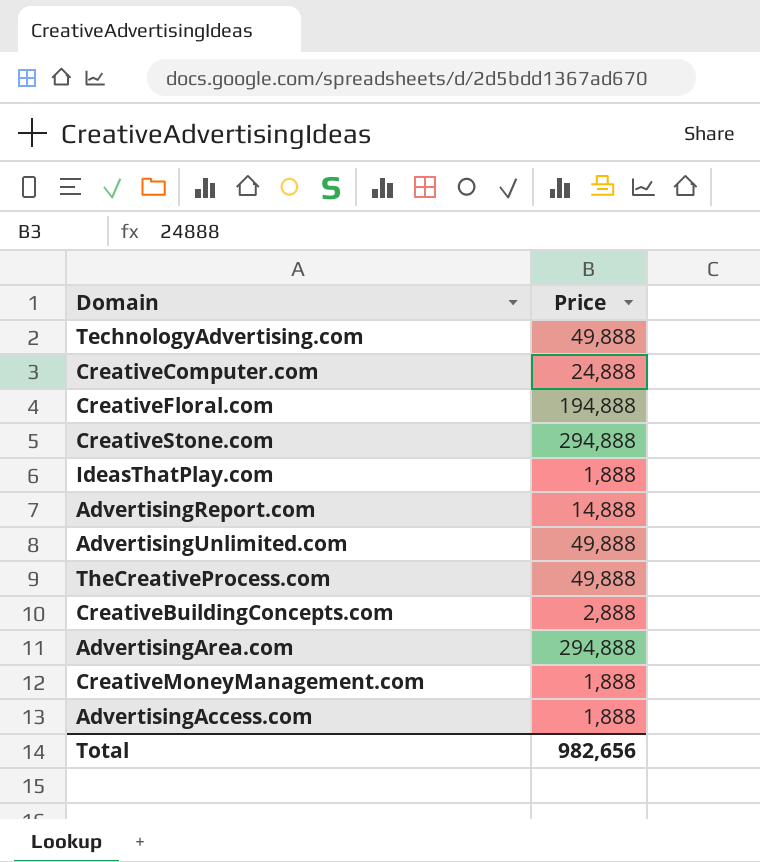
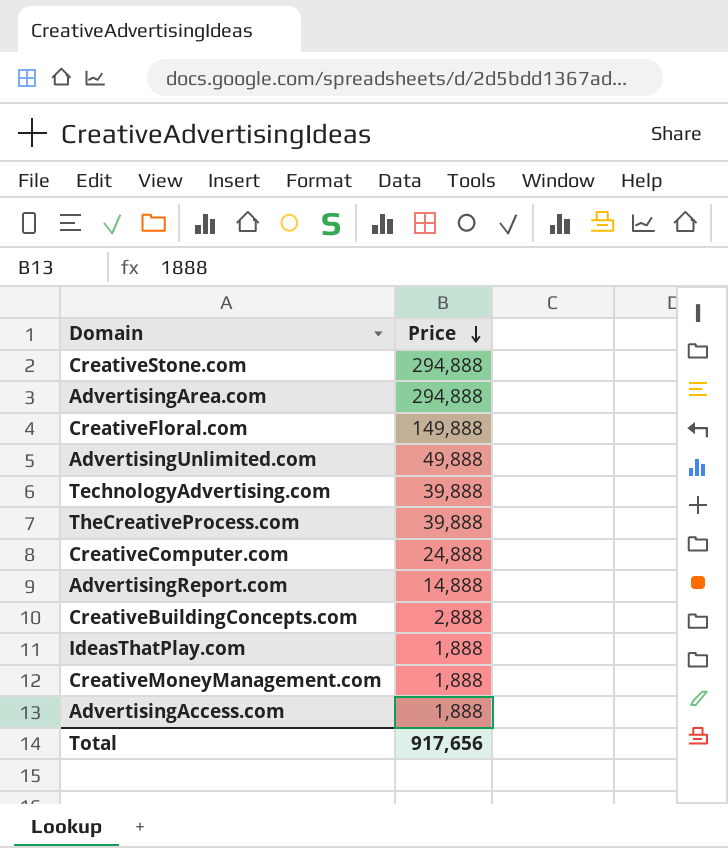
row order: none -> Price descending
CreativeFloral.com | Price: 194,888 -> 149,888
TechnologyAdvertising.com | Price: 49,888 -> 39,888
TheCreativeProcess.com | Price: 49,888 -> 39,888
Total | Price: 982,656 -> 917,656

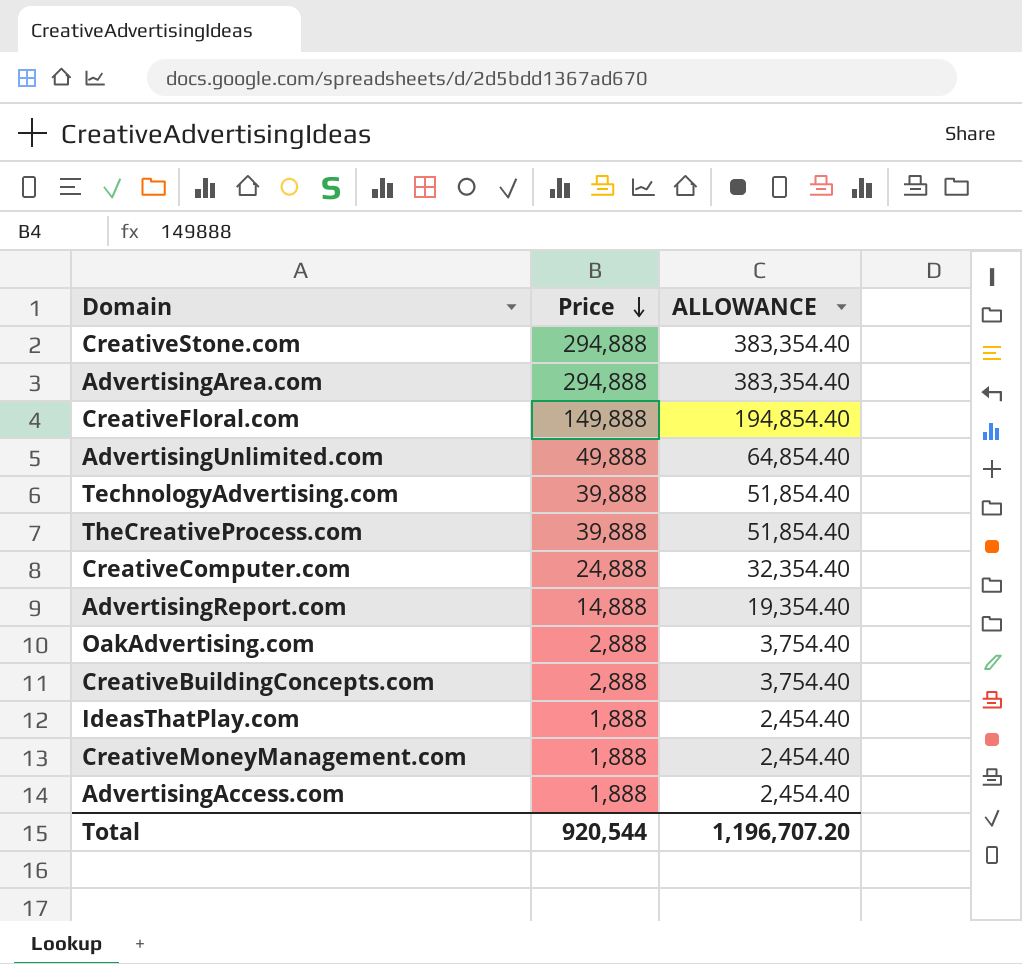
column ALLOWANCE | formula: none -> [Price] * 1.3
row OakAdvertising.com: none -> 2,888 | 3,754.40
Total | Price: 917,656 -> 920,544

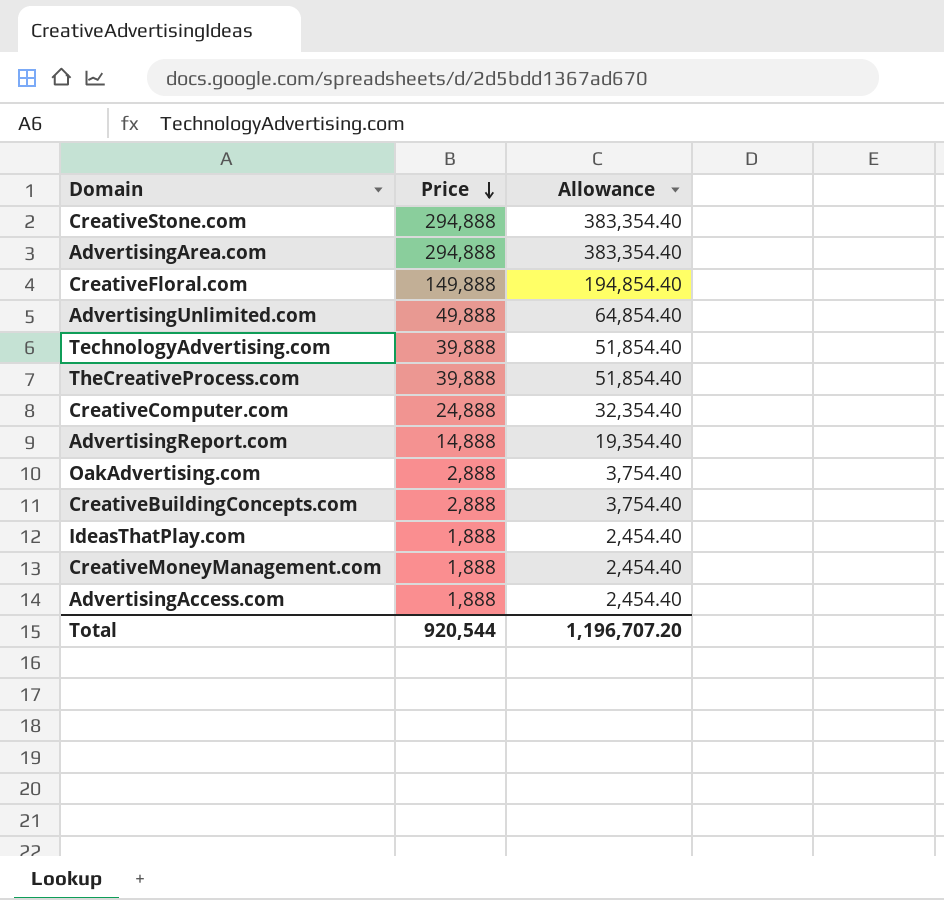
column name: ALLOWANCE -> Allowance

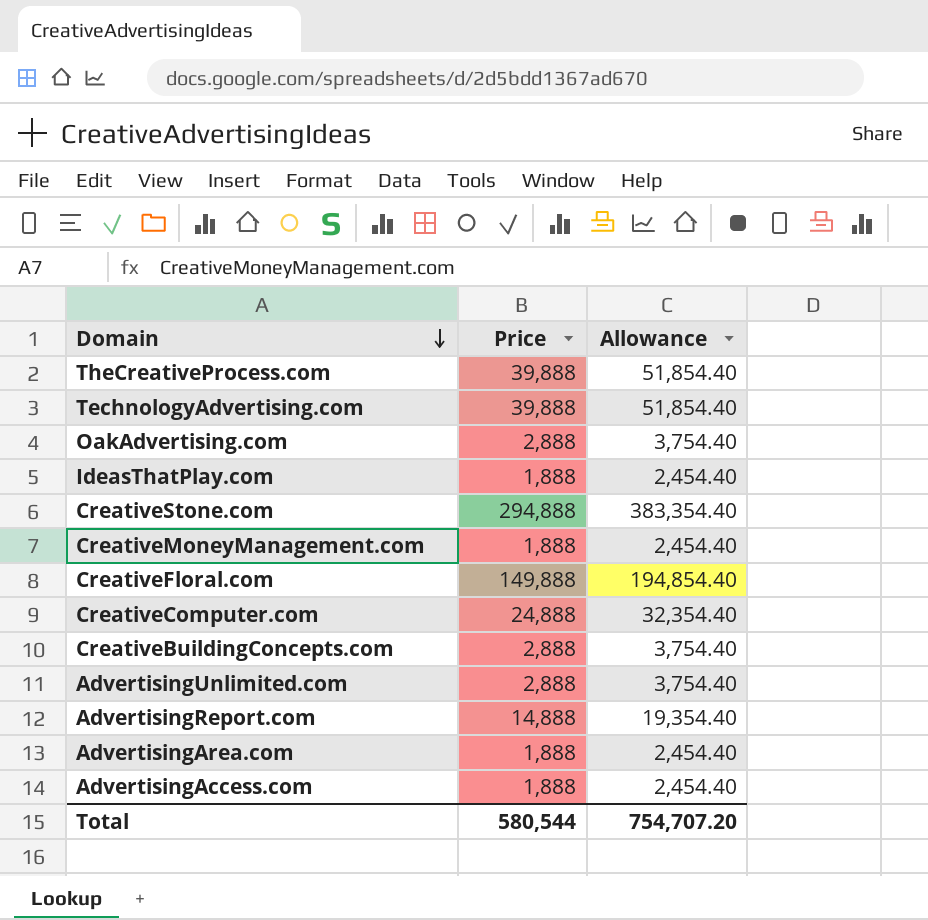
row order: Price descending -> Domain descending
AdvertisingUnlimited.com | Price: 49,888 -> 2,888
AdvertisingUnlimited.com | Allowance: 64,854.40 -> 3,754.40
AdvertisingArea.com | Price: 294,888 -> 1,888
AdvertisingArea.com | Allowance: 383,354.40 -> 2,454.40
Total | Price: 920,544 -> 580,544
Total | Allowance: 1,196,707.20 -> 754,707.20

